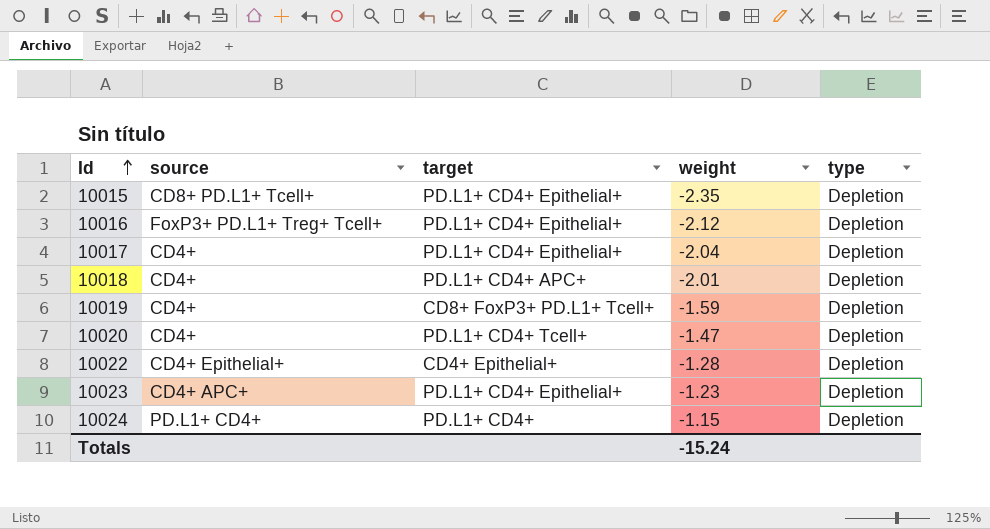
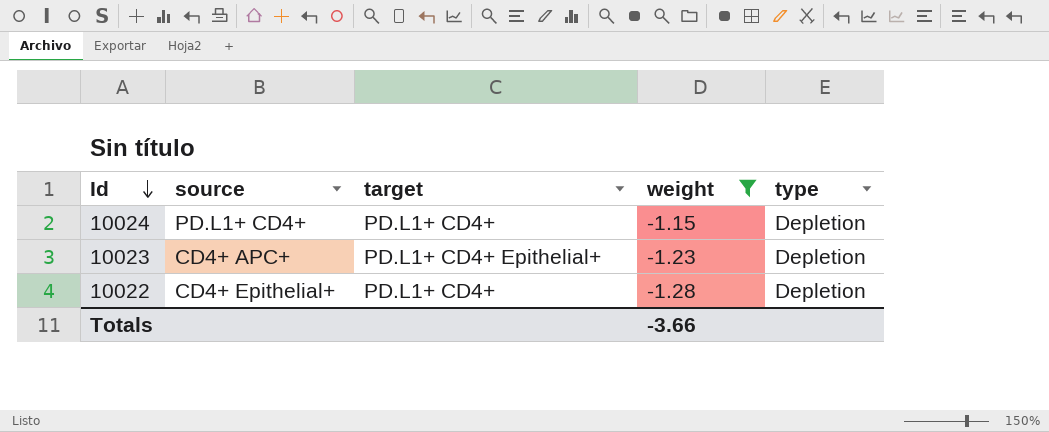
filter: none -> weight >= -1.28
row order: Id ascending -> Id descending
10022 | target: CD4+ Epithelial+ -> PD.L1+ CD4+
Totals | weight: -15.24 -> -3.66

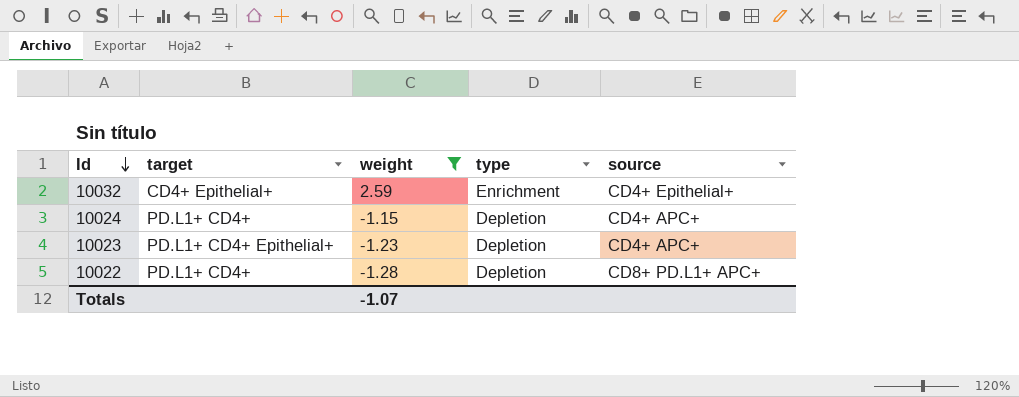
column source | position: 2 -> 5
row 10032: none -> CD4+ Epithelial+ | 2.59 | Enrichment | CD4+ Epithelial+
10024 | source: PD.L1+ CD4+ -> CD4+ APC+
10022 | source: CD4+ Epithelial+ -> CD8+ PD.L1+ APC+
Totals | weight: -3.66 -> -1.07

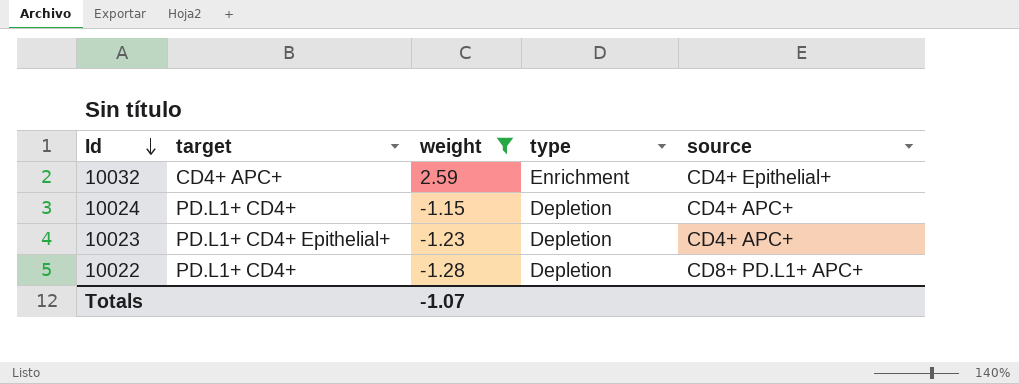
10032 | target: CD4+ Epithelial+ -> CD4+ APC+

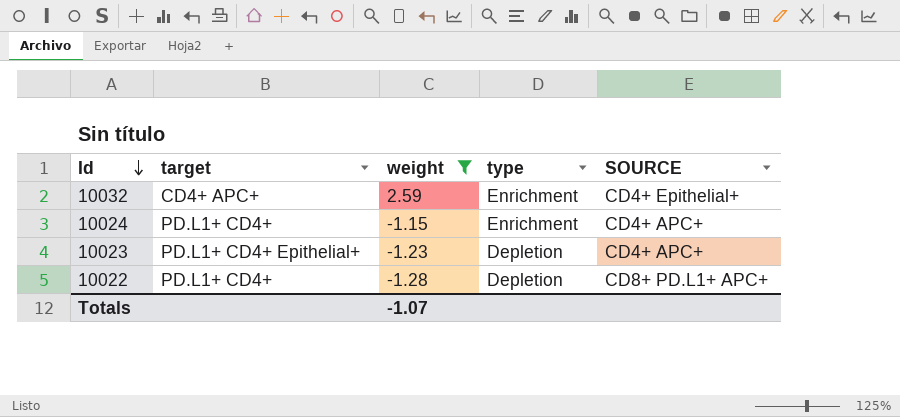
column name: source -> SOURCE
10024 | type: Depletion -> Enrichment

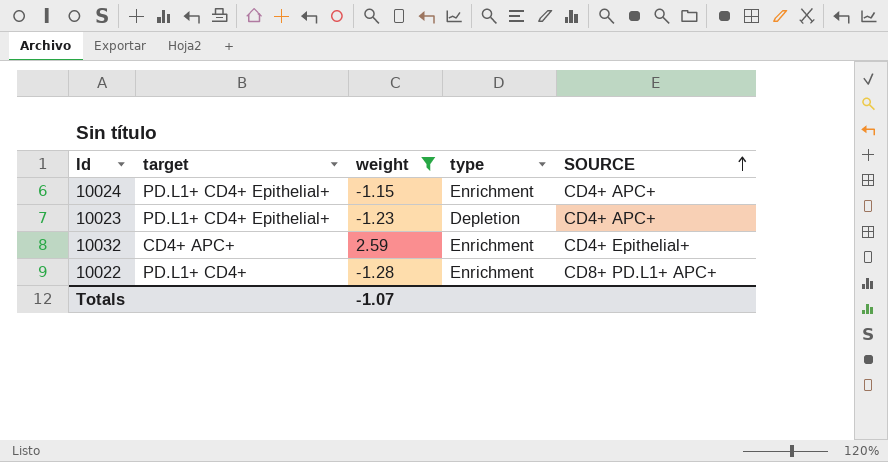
row order: Id descending -> SOURCE ascending
10024 | target: PD.L1+ CD4+ -> PD.L1+ CD4+ Epithelial+
10022 | type: Depletion -> Enrichment

